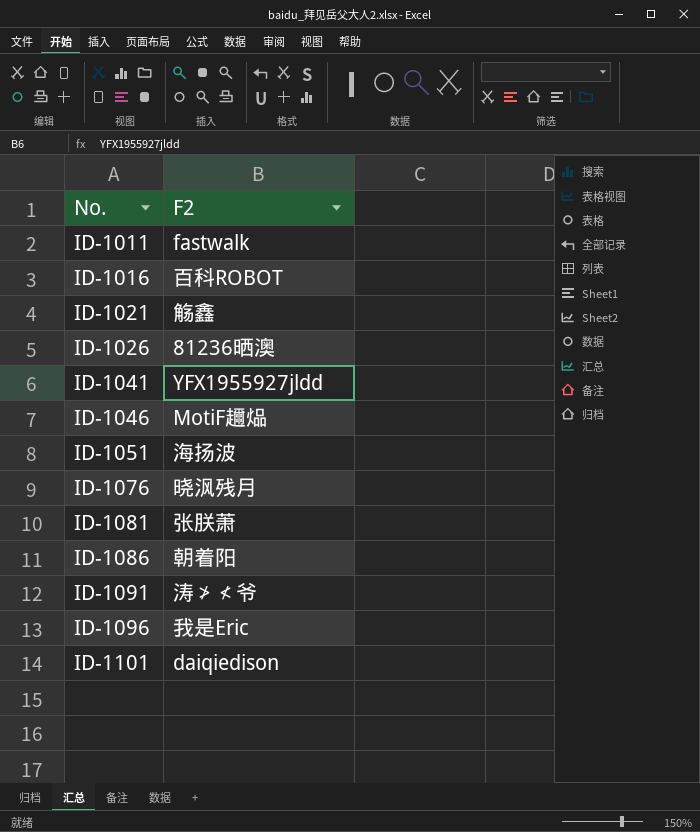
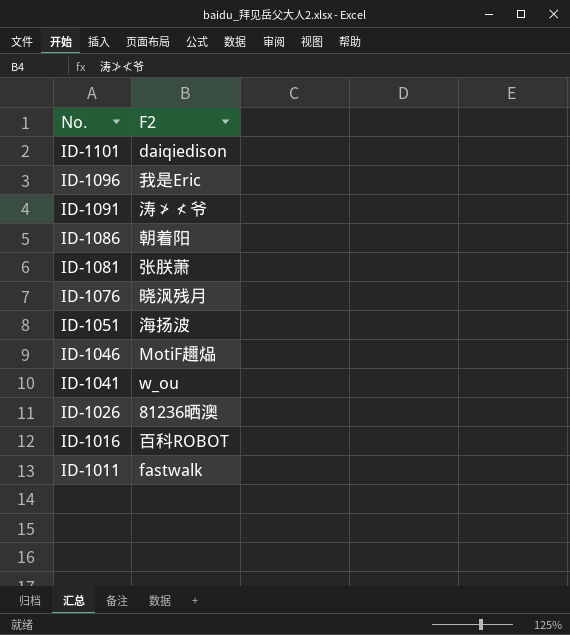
row order: No. ascending -> No. descending
row ID-1021: 觞鑫 -> none
ID-1041 | F2: YFX1955927jldd -> w_ou

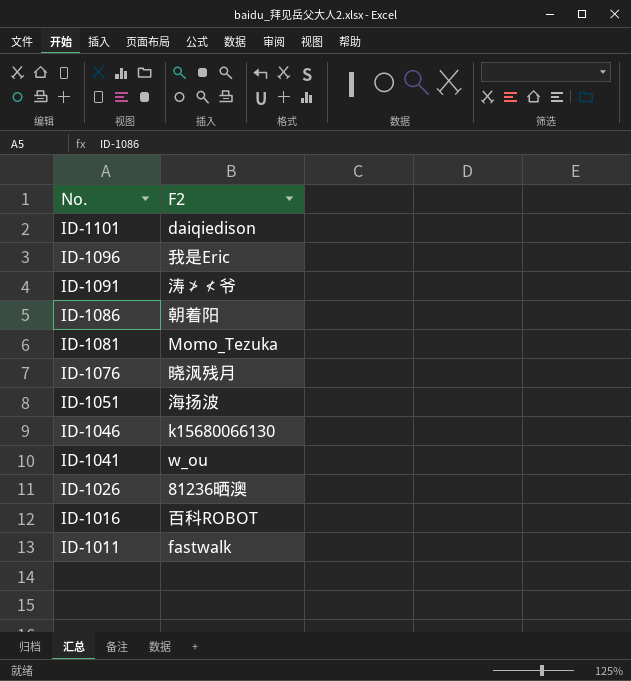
ID-1081 | F2: 张朕萧 -> Momo_Tezuka
ID-1046 | F2: MotiF趰煰 -> k15680066130

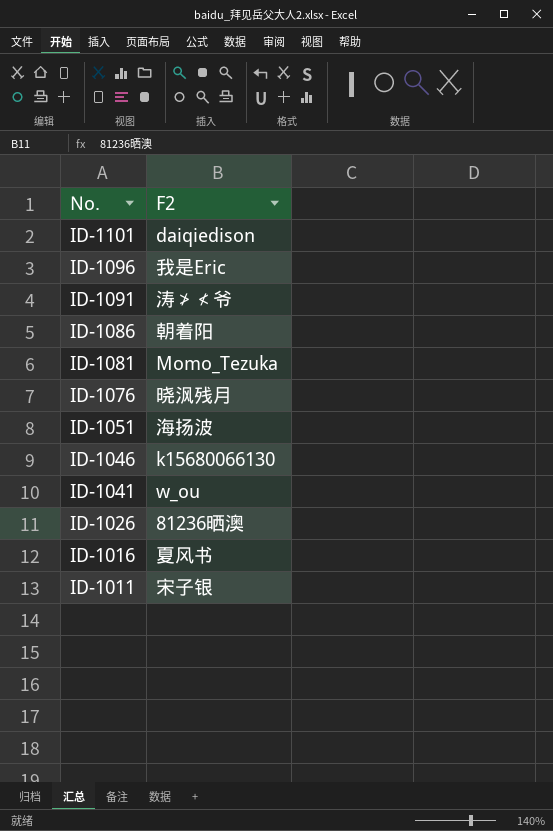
ID-1016 | F2: 百科ROBOT -> 夏风书
ID-1011 | F2: fastwalk -> 宋子银

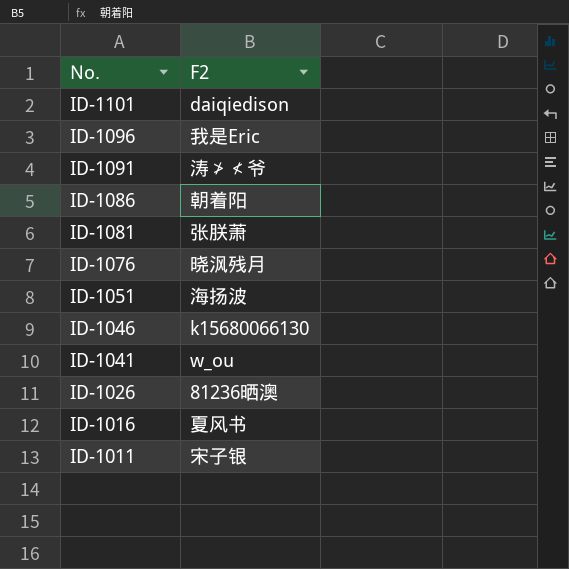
ID-1081 | F2: Momo_Tezuka -> 张朕萧

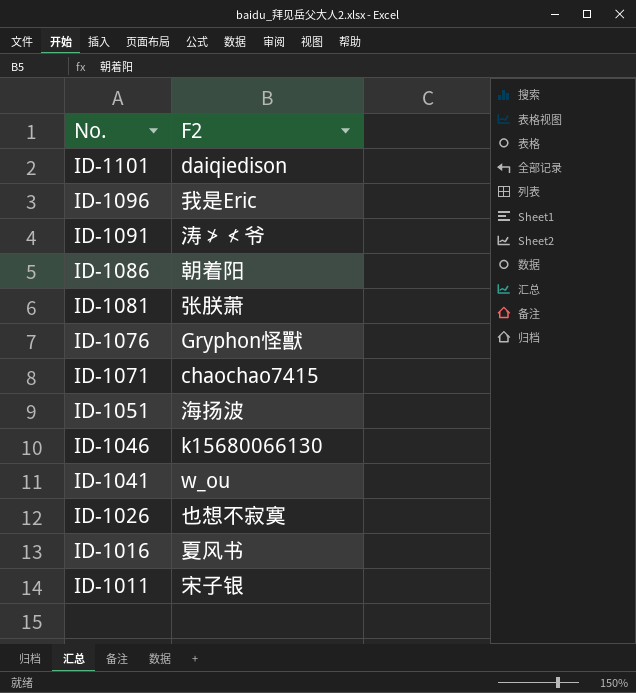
ID-1076 | F2: 晓沨残月 -> Gryphon怪獸
row ID-1071: none -> chaochao7415
ID-1026 | F2: 81236晒澳 -> 也想不寂寞

